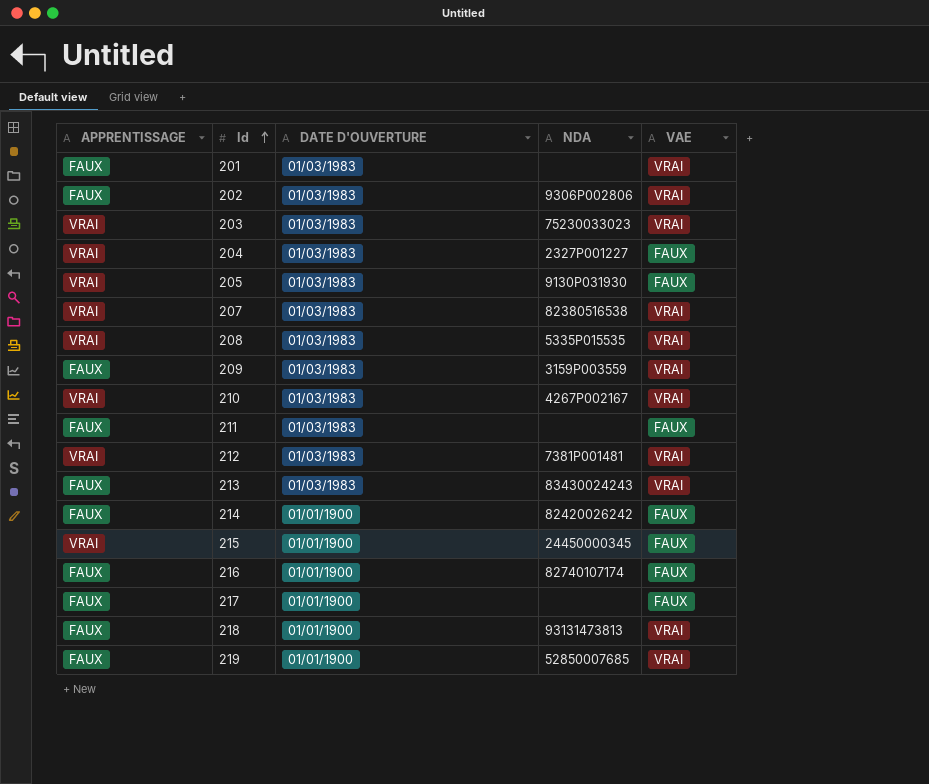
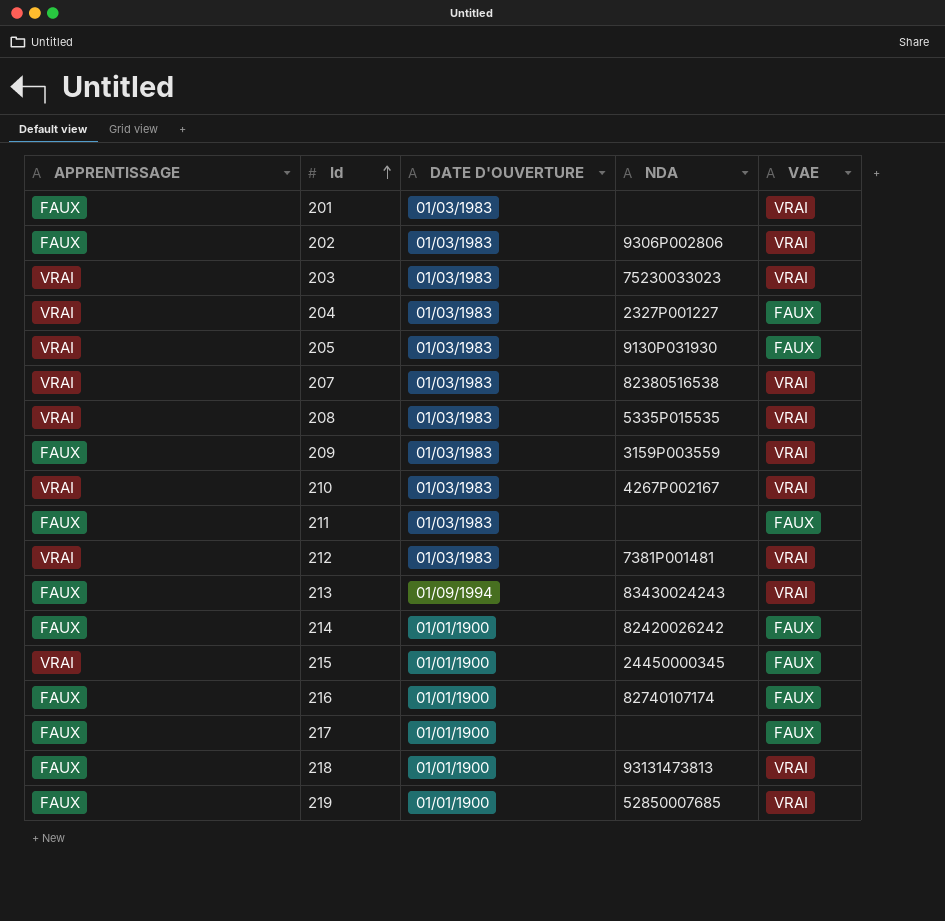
213 | DATE D'OUVERTURE: 01/03/1983 -> 01/09/1994

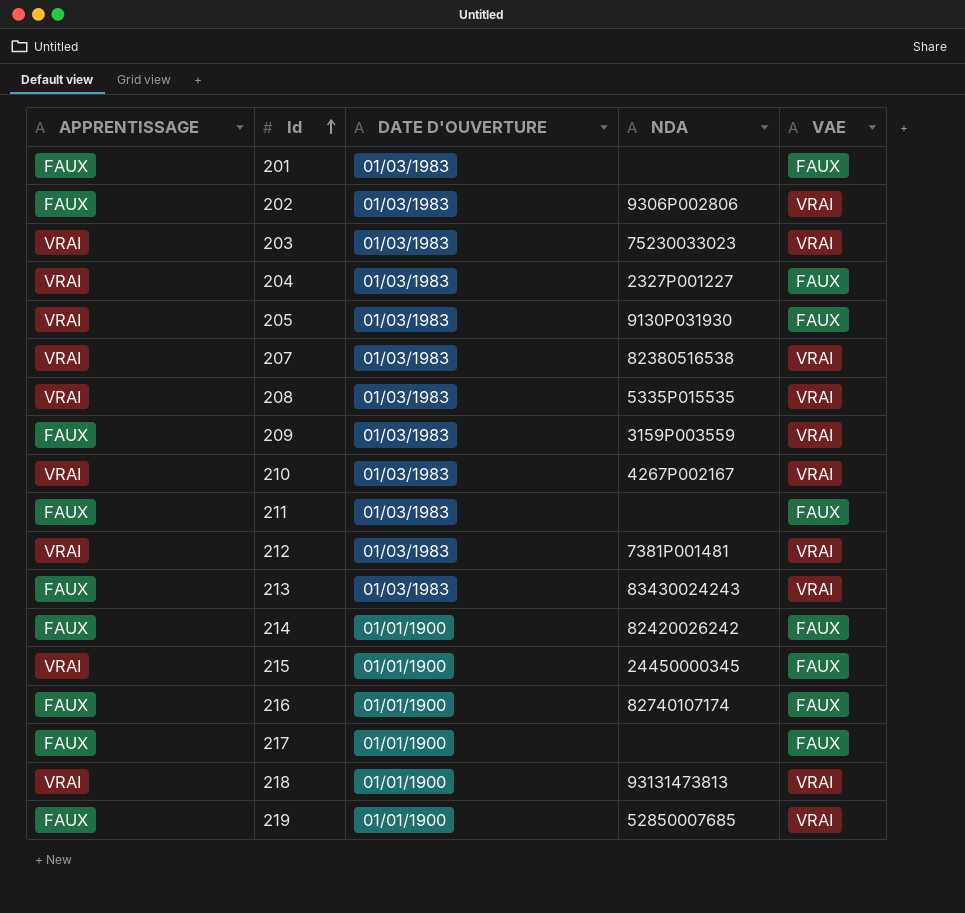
201 | VAE: VRAI -> FAUX
213 | DATE D'OUVERTURE: 01/09/1994 -> 01/03/1983
218 | APPRENTISSAGE: FAUX -> VRAI

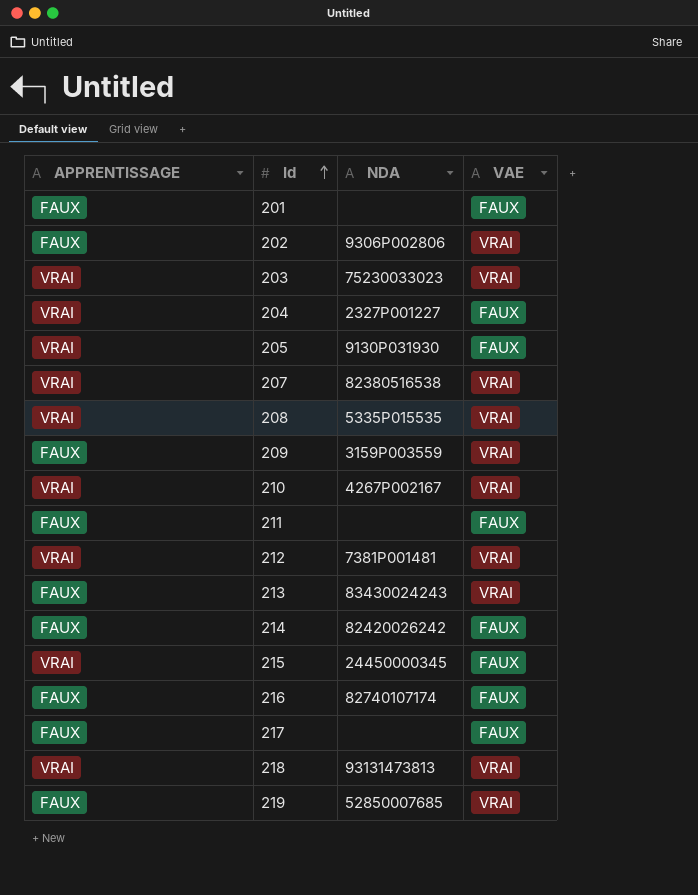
column DATE D'OUVERTURE | position: 3 -> none

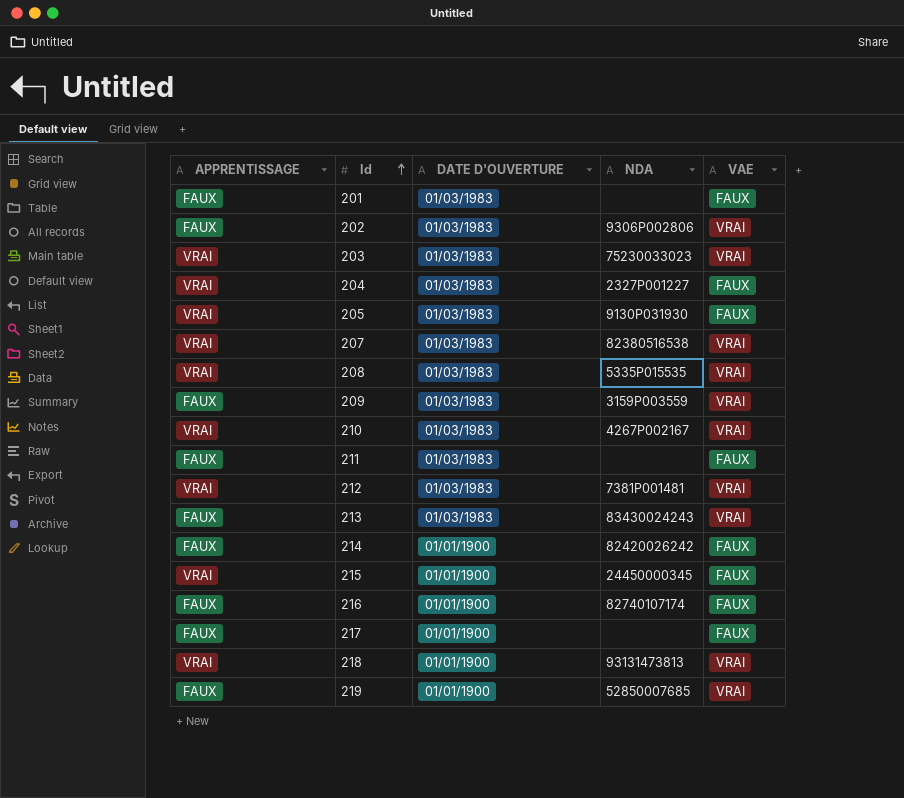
column DATE D'OUVERTURE | position: none -> 3

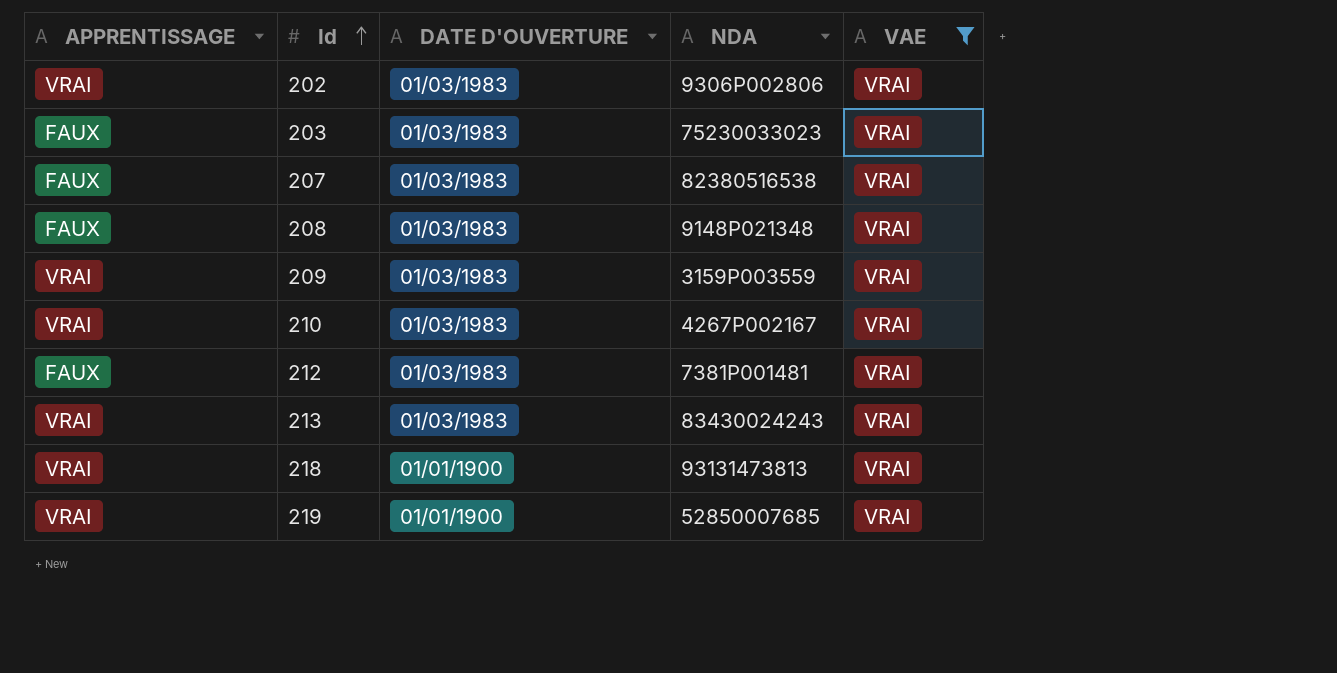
filter: none -> VAE = VRAI
202 | APPRENTISSAGE: FAUX -> VRAI
203 | APPRENTISSAGE: VRAI -> FAUX
207 | APPRENTISSAGE: VRAI -> FAUX
208 | APPRENTISSAGE: VRAI -> FAUX
208 | NDA: 5335P015535 -> 9148P021348
209 | APPRENTISSAGE: FAUX -> VRAI
212 | APPRENTISSAGE: VRAI -> FAUX
213 | APPRENTISSAGE: FAUX -> VRAI
219 | APPRENTISSAGE: FAUX -> VRAI

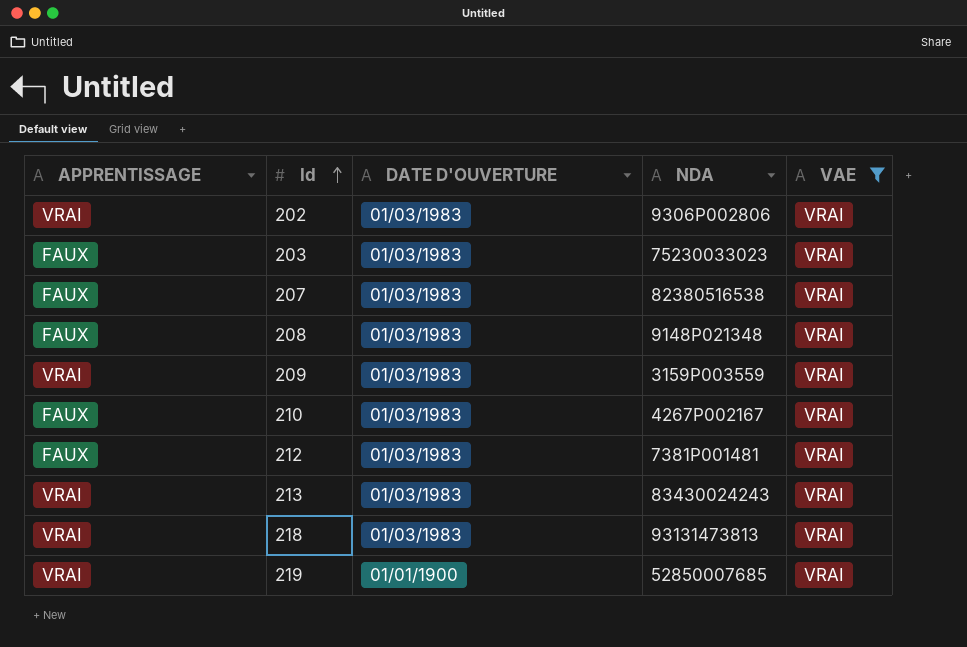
210 | APPRENTISSAGE: VRAI -> FAUX
218 | DATE D'OUVERTURE: 01/01/1900 -> 01/03/1983

